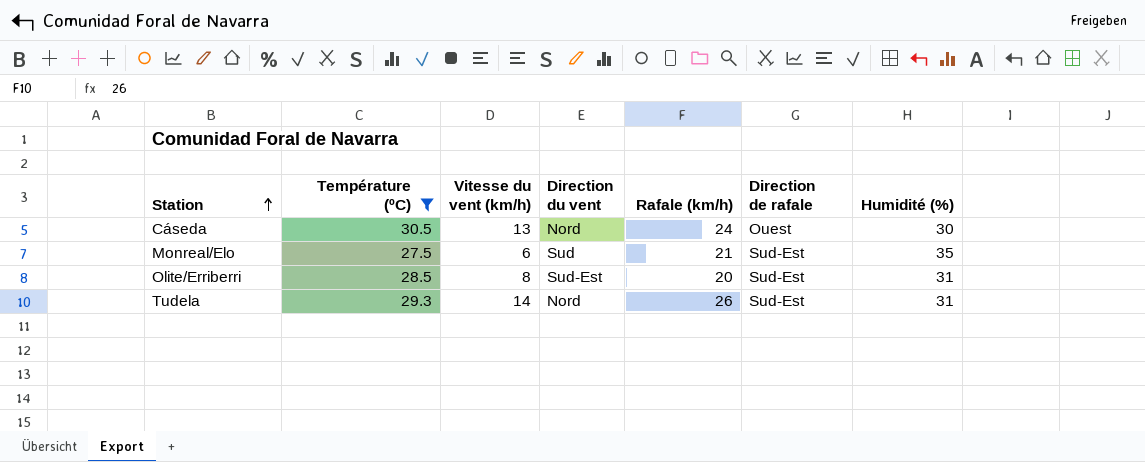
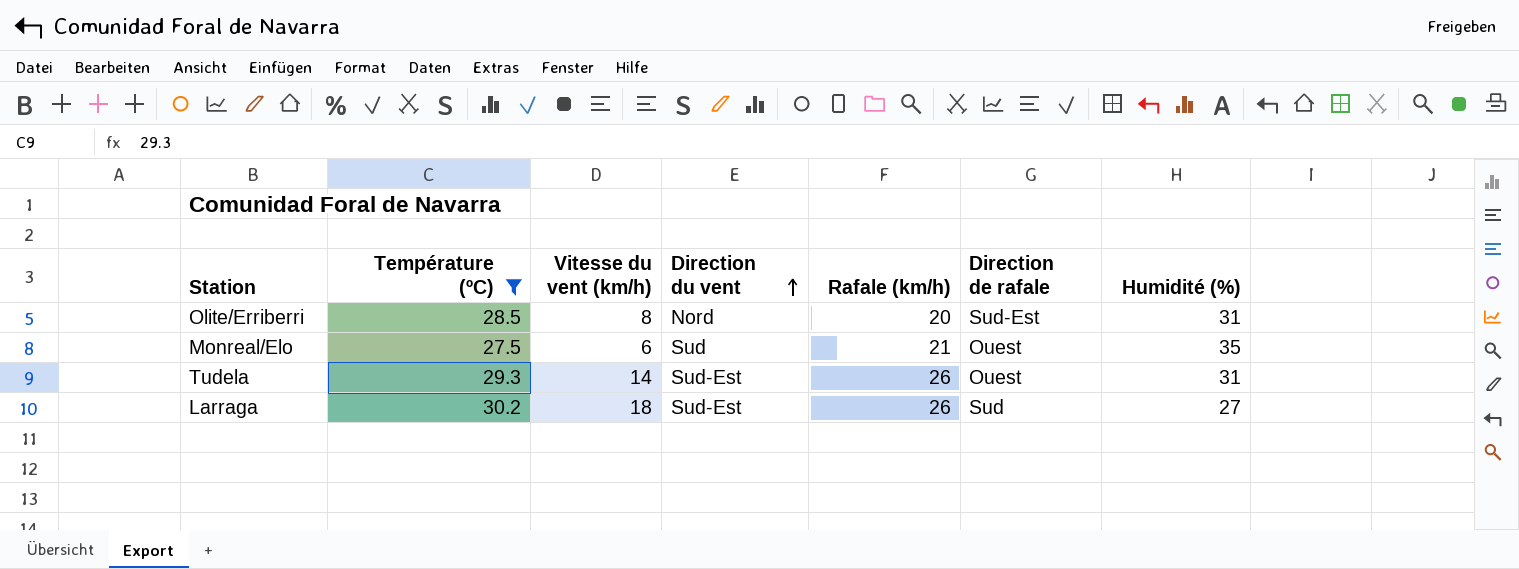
row order: Station ascending -> Direction du vent ascending
row Cáseda: 30.5 | 13 | Nord | 24 | Ouest | 30 -> none
Olite/Erriberri | Direction du vent: Sud-Est -> Nord
Monreal/Elo | Direction de rafale: Sud-Est -> Ouest
Tudela | Direction du vent: Nord -> Sud-Est
Tudela | Direction de rafale: Sud-Est -> Ouest
row Larraga: none -> 30.2 | 18 | Sud-Est | 26 | Sud | 27

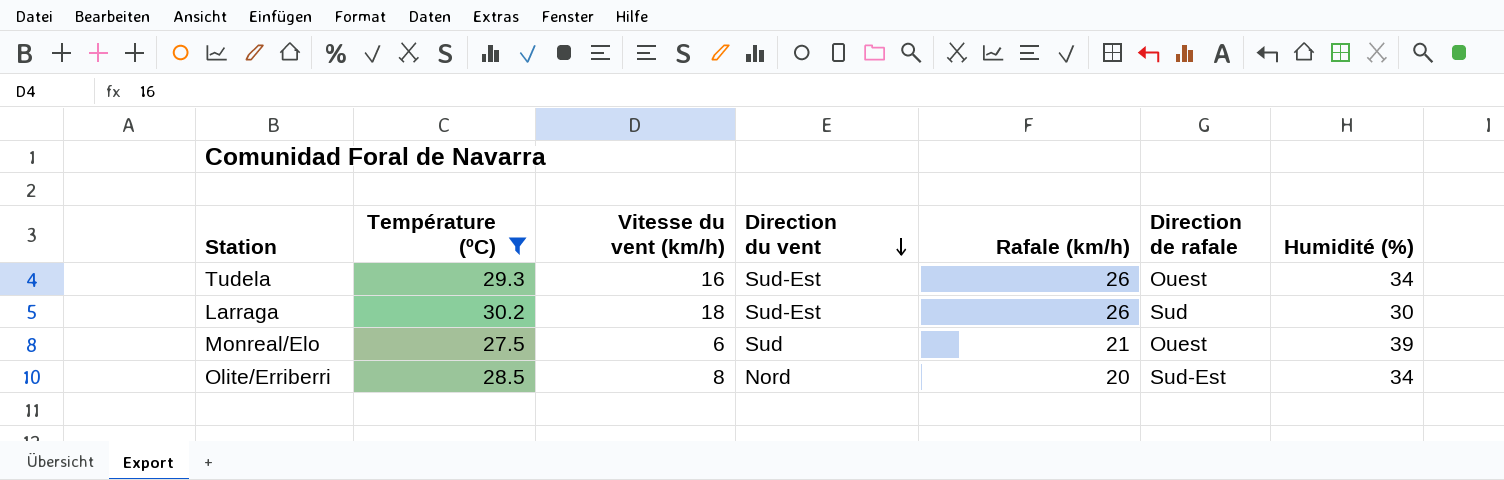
row order: Direction du vent ascending -> Direction du vent descending
Tudela | Vitesse du vent (km/h): 14 -> 16
Tudela | Humidité (%): 31 -> 34
Larraga | Humidité (%): 27 -> 30
Monreal/Elo | Humidité (%): 35 -> 39
Olite/Erriberri | Humidité (%): 31 -> 34

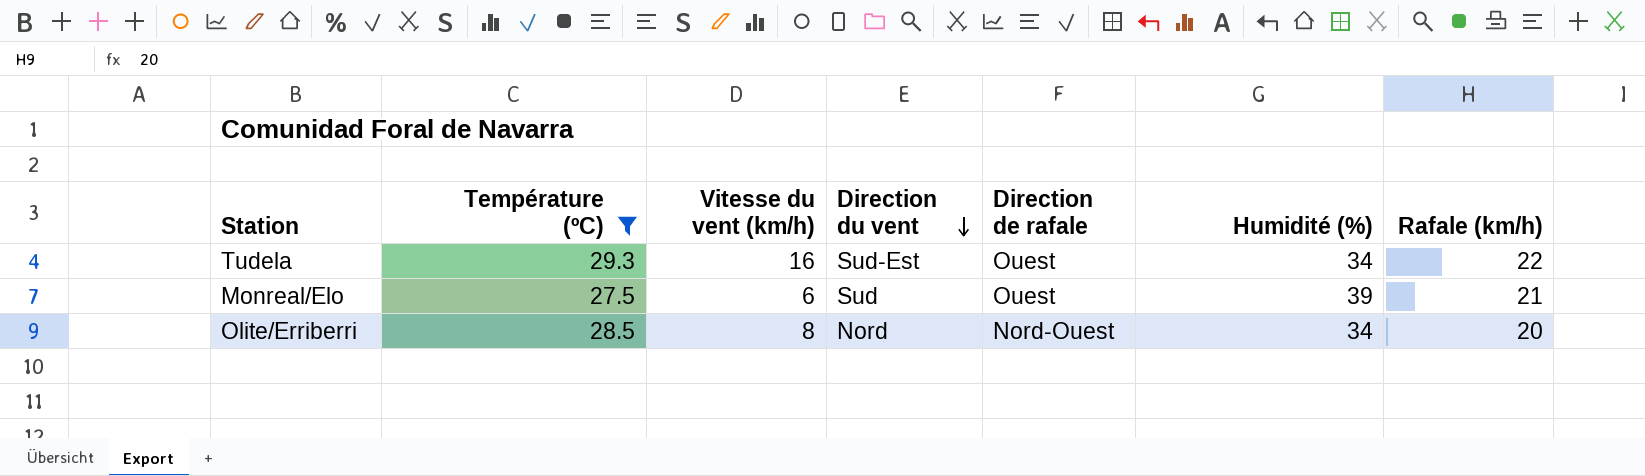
column Rafale (km/h) | position: 5 -> 7
row Larraga: 30.2 | 18 | Sud-Est | 26 | Sud | 30 -> none
Tudela | Rafale (km/h): 26 -> 22
Olite/Erriberri | Direction de rafale: Sud-Est -> Nord-Ouest

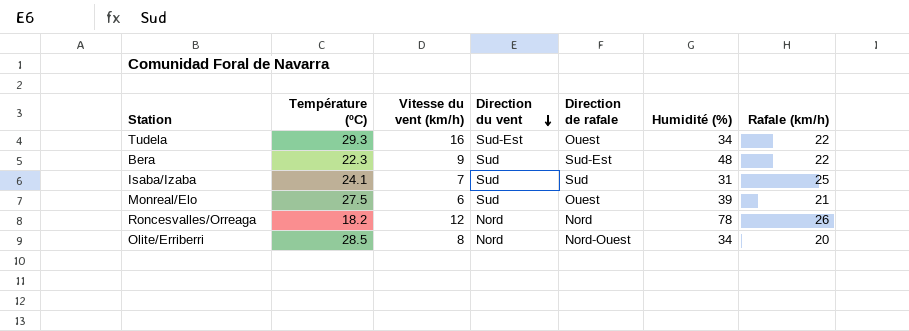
filter: Température (ºC) >= 27.5 -> none

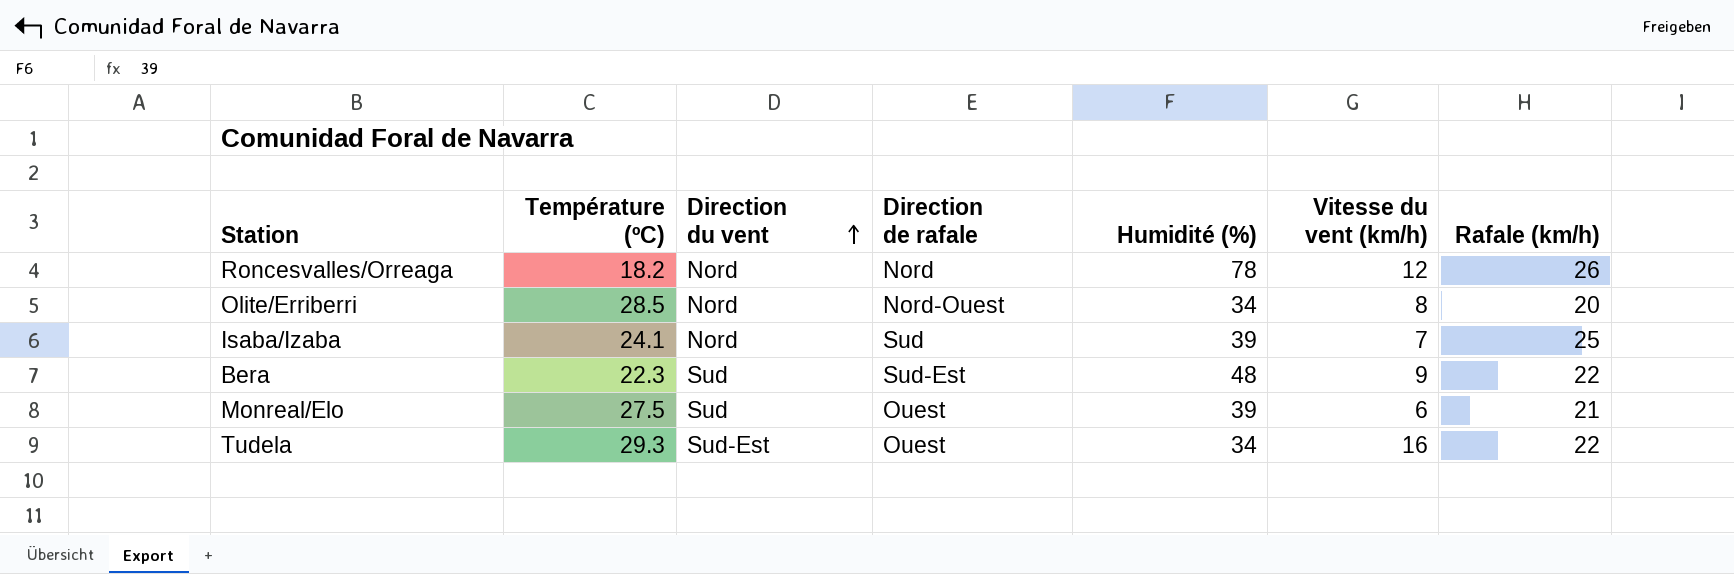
row order: Direction du vent descending -> Direction du vent ascending
column Vitesse du vent (km/h) | position: 3 -> 6
Isaba/Izaba | Direction du vent: Sud -> Nord
Isaba/Izaba | Humidité (%): 31 -> 39

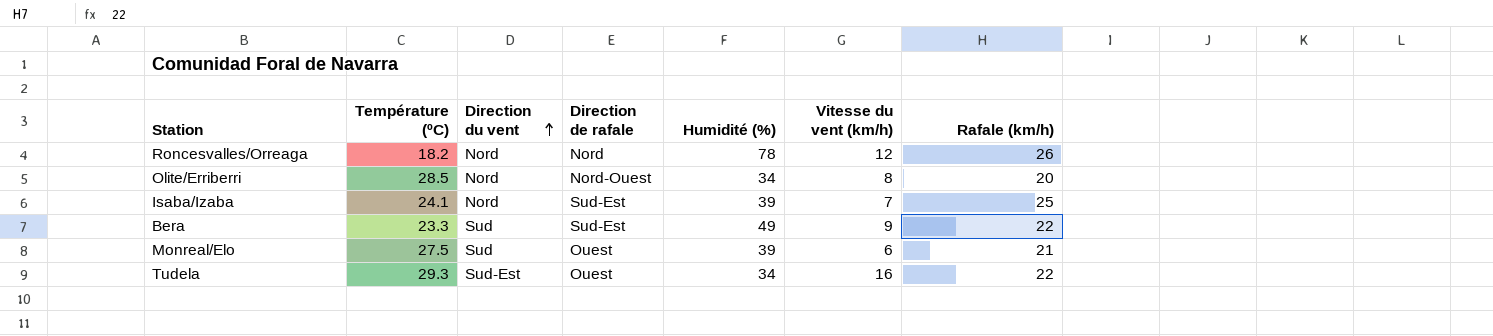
Isaba/Izaba | Direction de rafale: Sud -> Sud-Est
Bera | Température (ºC): 22.3 -> 23.3
Bera | Humidité (%): 48 -> 49

